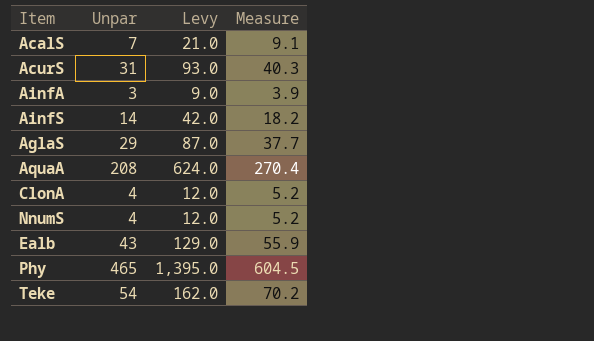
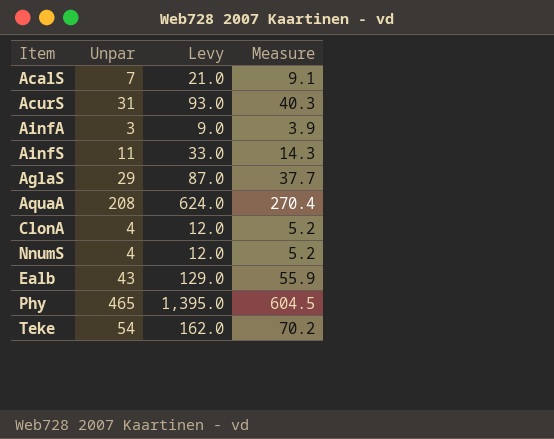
AinfS | Unpar: 14 -> 11
AinfS | Levy: 42.0 -> 33.0
AinfS | Measure: 18.2 -> 14.3

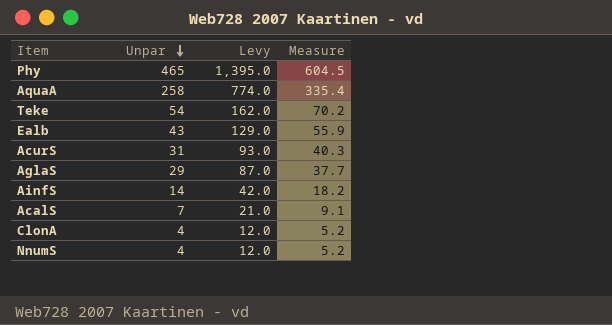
row order: none -> Unpar descending
row AinfA: 3 | 9.0 | 3.9 -> none
AquaA | Unpar: 208 -> 258
AquaA | Levy: 624.0 -> 774.0
AquaA | Measure: 270.4 -> 335.4
AinfS | Unpar: 11 -> 14
AinfS | Levy: 33.0 -> 42.0
AinfS | Measure: 14.3 -> 18.2

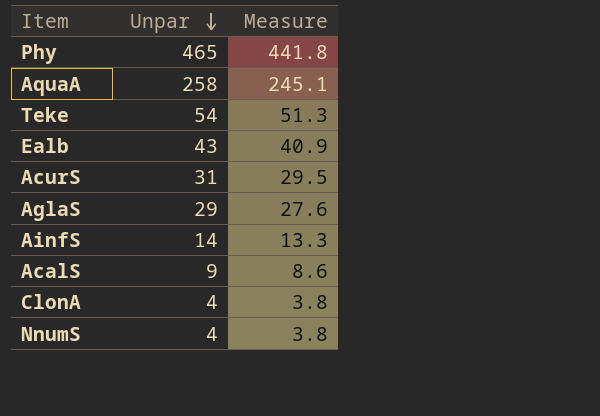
column Levy | formula: [Unpar] * 3 -> none
column Measure | formula: [Unpar] * 1.3 -> [Unpar] * 0.95
AcalS | Unpar: 7 -> 9

